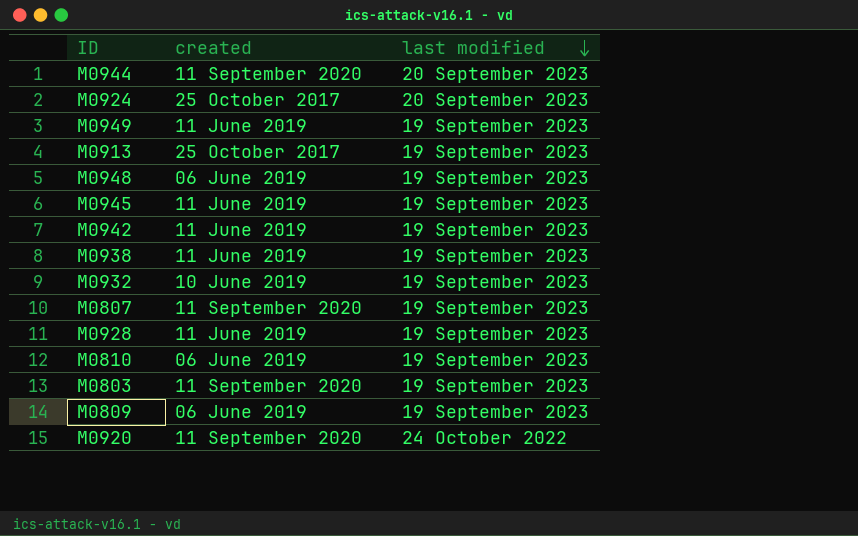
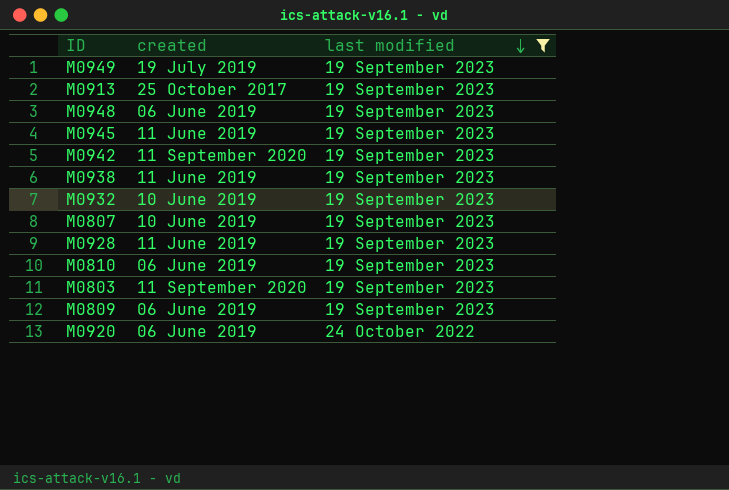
filter: none -> last modified != 20 September 2023
M0949 | created: 11 June 2019 -> 19 July 2019
M0942 | created: 11 June 2019 -> 11 September 2020
M0807 | created: 11 September 2020 -> 10 June 2019
M0920 | created: 11 September 2020 -> 06 June 2019

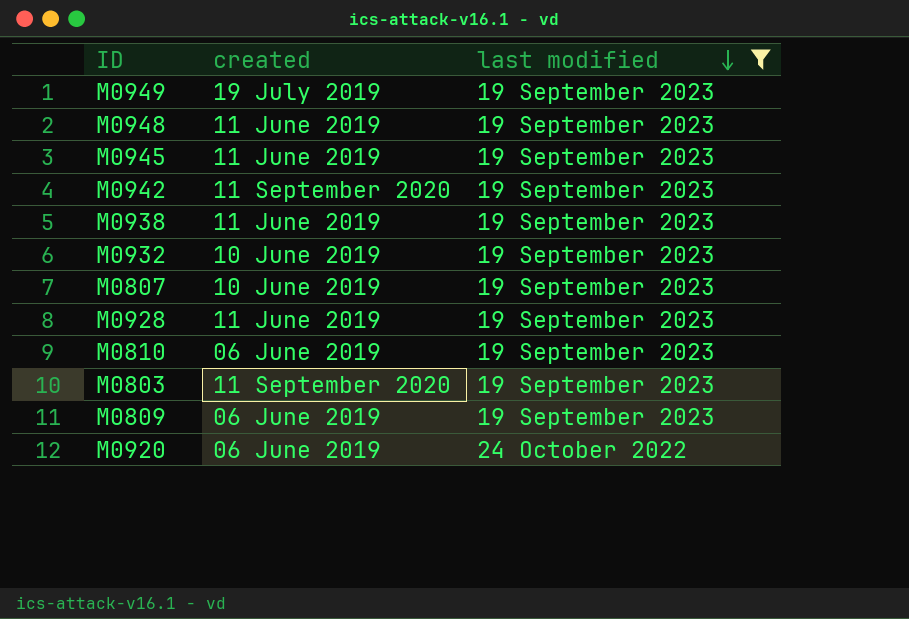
row M0913: 25 October 2017 | 19 September 2023 -> none
M0948 | created: 06 June 2019 -> 11 June 2019

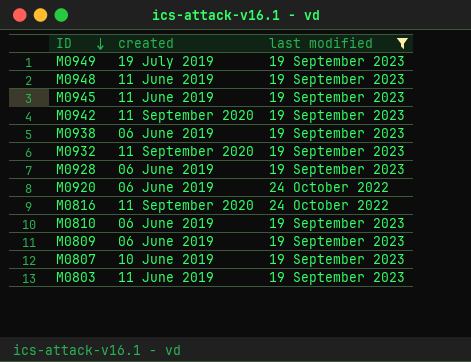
row order: last modified descending -> ID descending
M0938 | created: 11 June 2019 -> 06 June 2019
M0932 | created: 10 June 2019 -> 11 September 2020
M0928 | created: 11 June 2019 -> 06 June 2019
row M0816: none -> 11 September 2020 | 24 October 2022
M0803 | created: 11 September 2020 -> 11 June 2019

